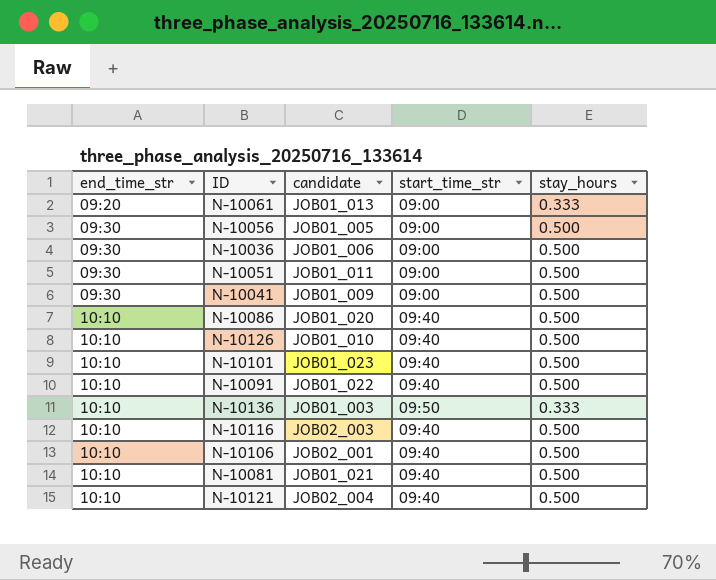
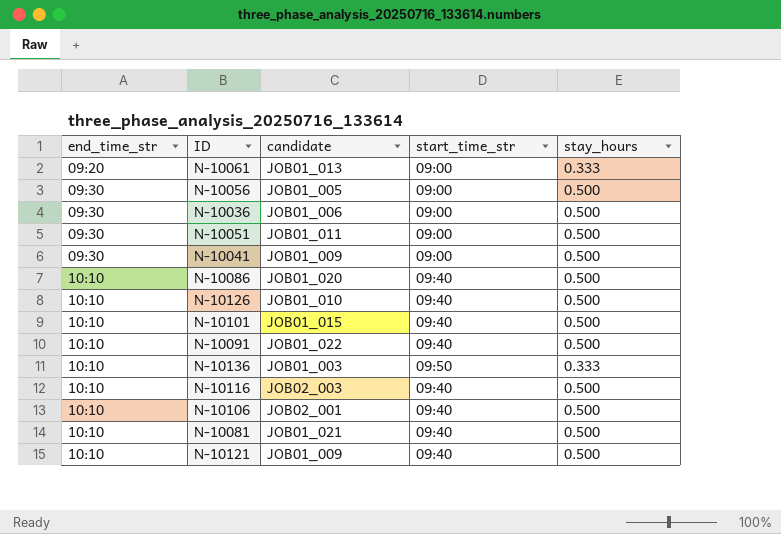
N-10101 | candidate: JOB01_023 -> JOB01_015
N-10121 | candidate: JOB02_004 -> JOB01_009

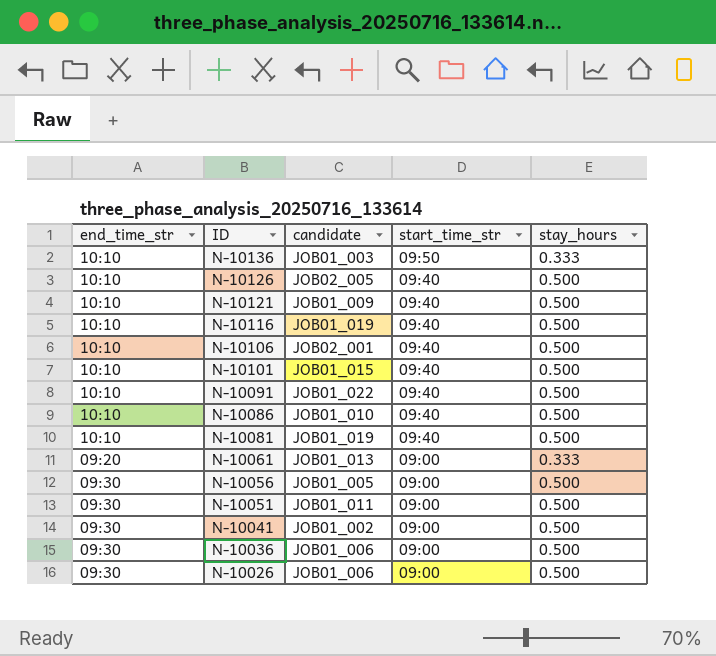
row order: end_time_str ascending -> ID descending
N-10126 | candidate: JOB01_010 -> JOB02_005
N-10116 | candidate: JOB02_003 -> JOB01_019
N-10086 | candidate: JOB01_020 -> JOB01_010
N-10081 | candidate: JOB01_021 -> JOB01_019
N-10041 | candidate: JOB01_009 -> JOB01_002
row N-10026: none -> 09:30 | JOB01_006 | 09:00 | 0.500

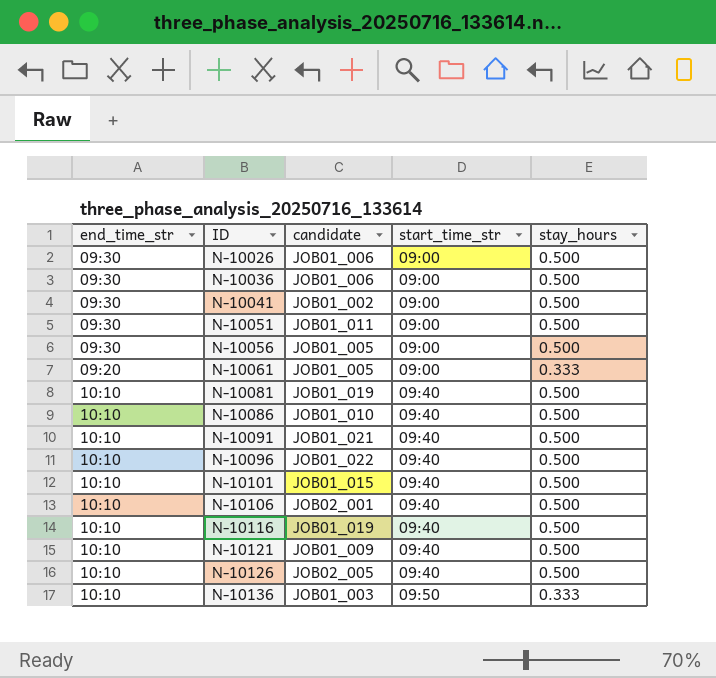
row order: ID descending -> ID ascending
N-10061 | candidate: JOB01_013 -> JOB01_005
N-10091 | candidate: JOB01_022 -> JOB01_021
row N-10096: none -> 10:10 | JOB01_022 | 09:40 | 0.500

